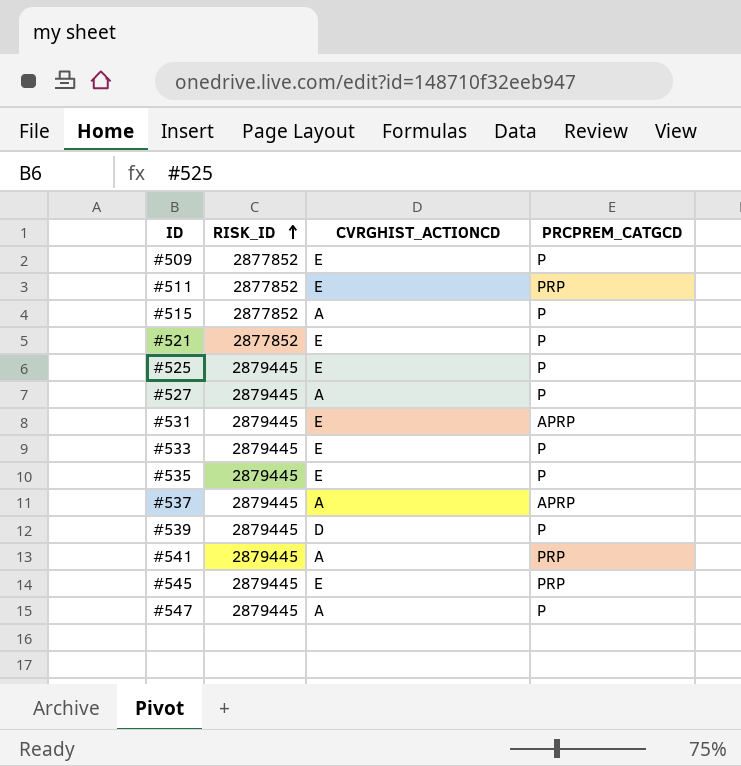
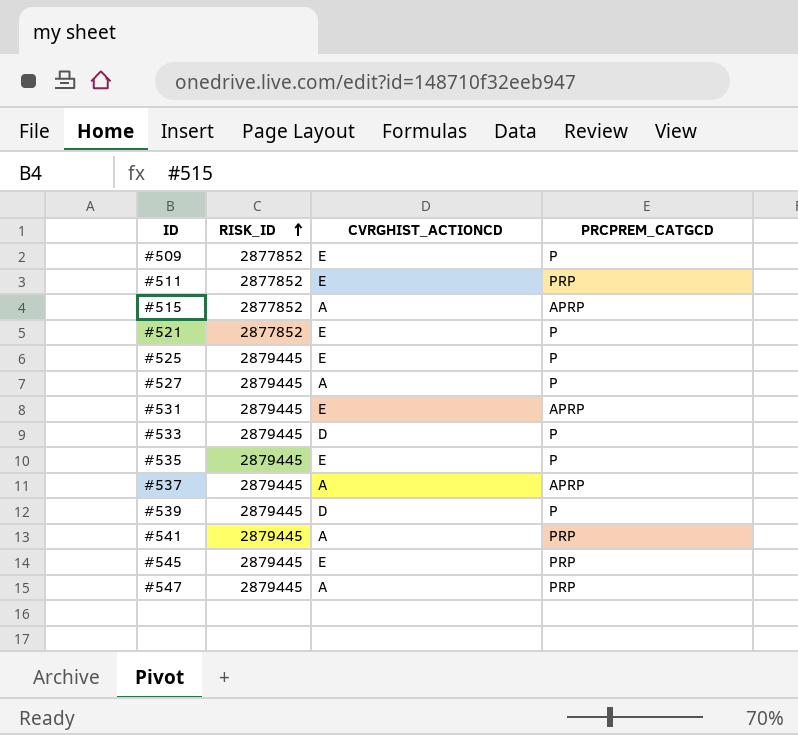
#515 | PRCPREM_CATGCD: P -> APRP
#533 | CVRGHIST_ACTIONCD: E -> D
#547 | PRCPREM_CATGCD: P -> PRP

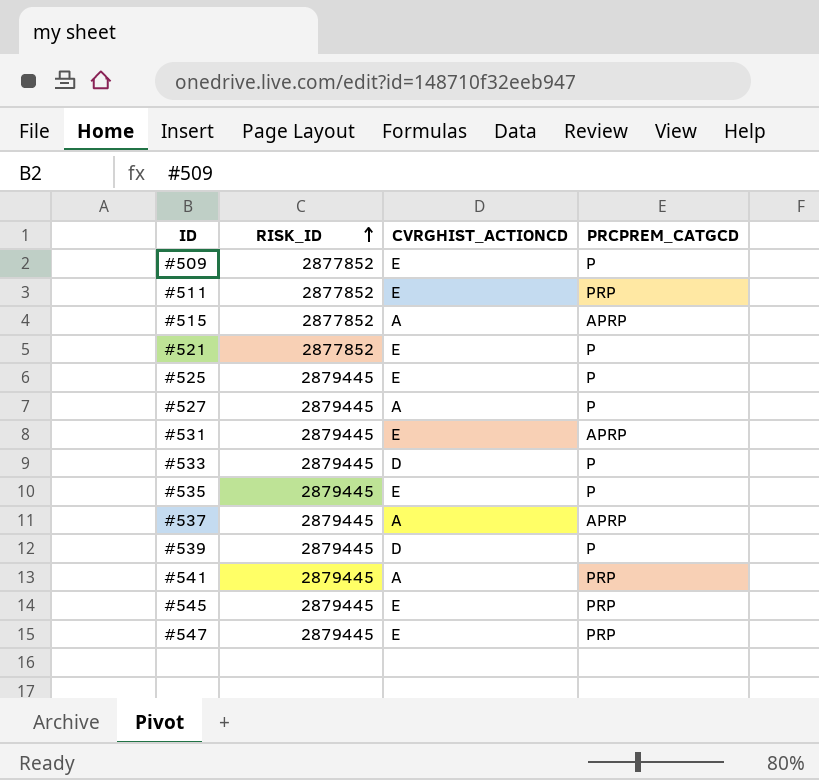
#547 | CVRGHIST_ACTIONCD: A -> E

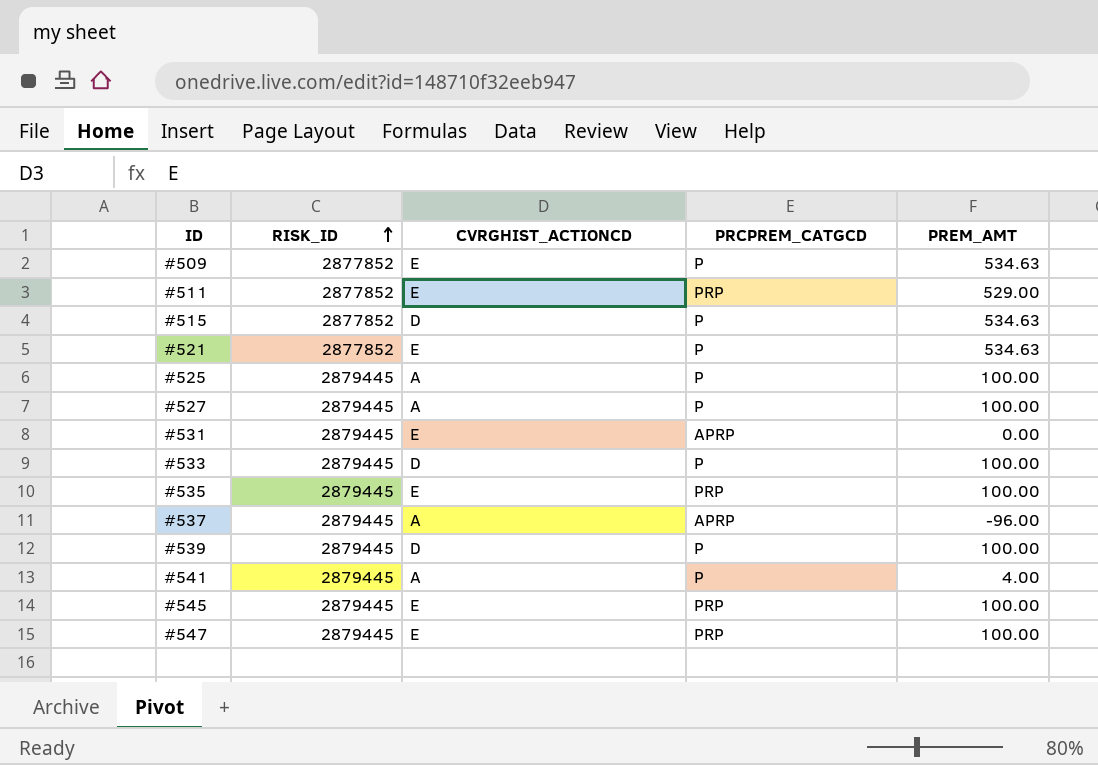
column PREM_AMT | position: none -> 5
#515 | CVRGHIST_ACTIONCD: A -> D
#515 | PRCPREM_CATGCD: APRP -> P
#525 | CVRGHIST_ACTIONCD: E -> A
#535 | PRCPREM_CATGCD: P -> PRP
#541 | PRCPREM_CATGCD: PRP -> P

